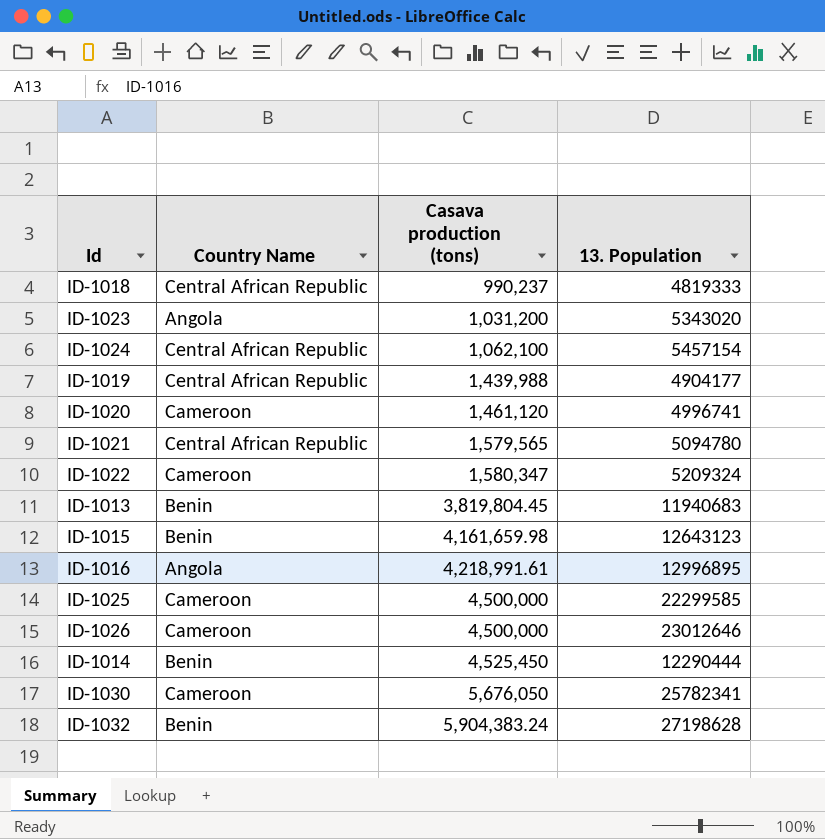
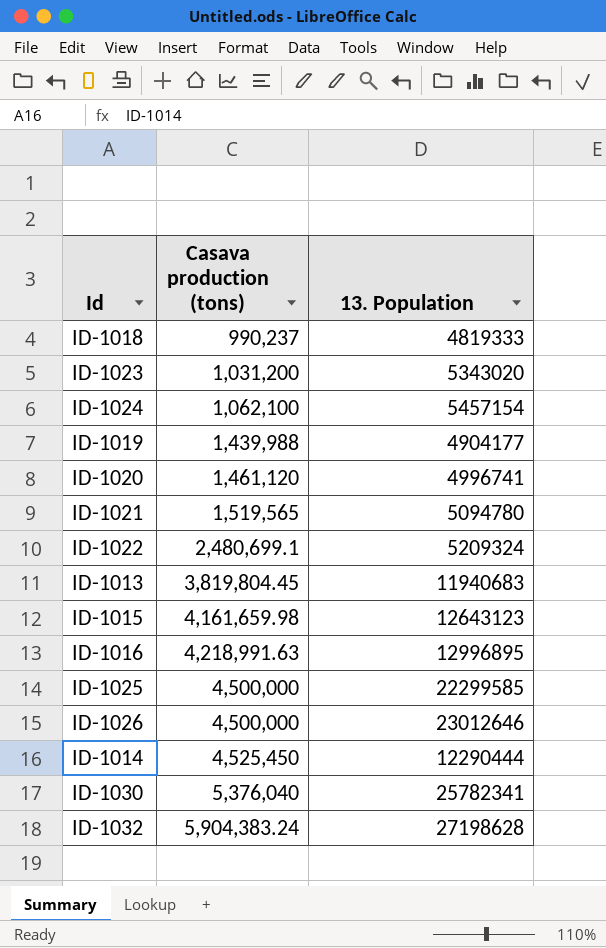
column Country Name | position: 2 -> none
ID-1021 | Casava production (tons): 1,579,565 -> 1,519,565
ID-1022 | Casava production (tons): 1,580,347 -> 2,480,699.1
ID-1016 | Casava production (tons): 4,218,991.61 -> 4,218,991.63
ID-1030 | Casava production (tons): 5,676,050 -> 5,376,040

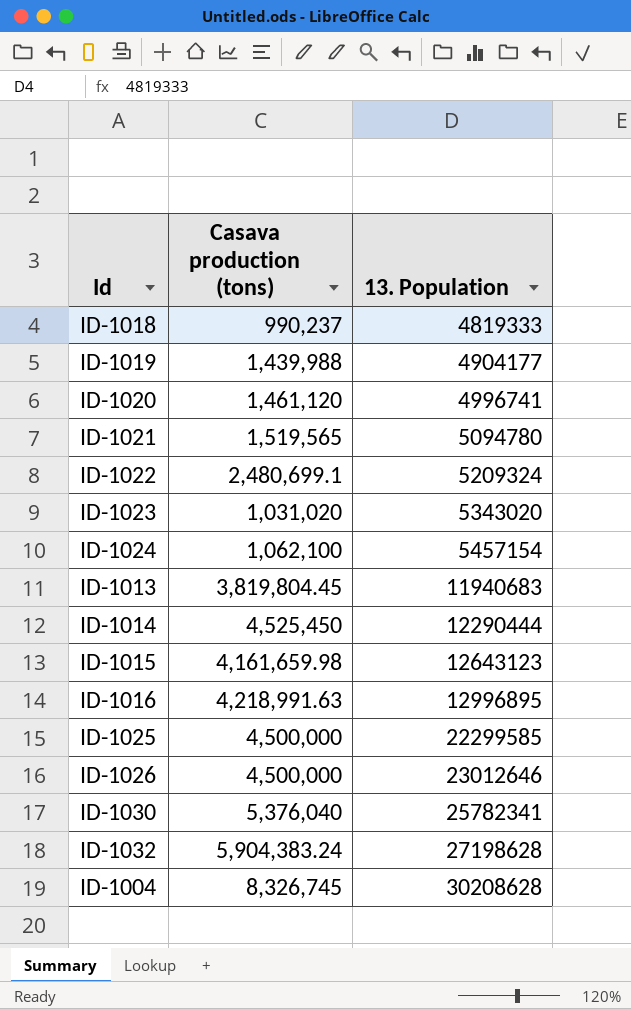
row order: Casava production (tons) ascending -> 13. Population ascending
ID-1023 | Casava production (tons): 1,031,200 -> 1,031,020
row ID-1004: none -> 8,326,745 | 30208628

